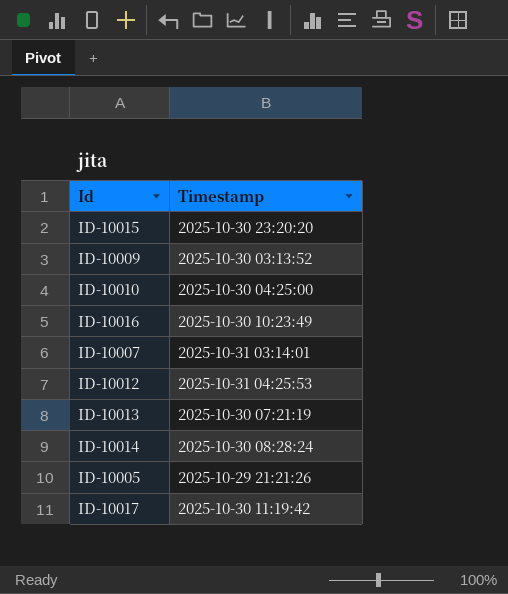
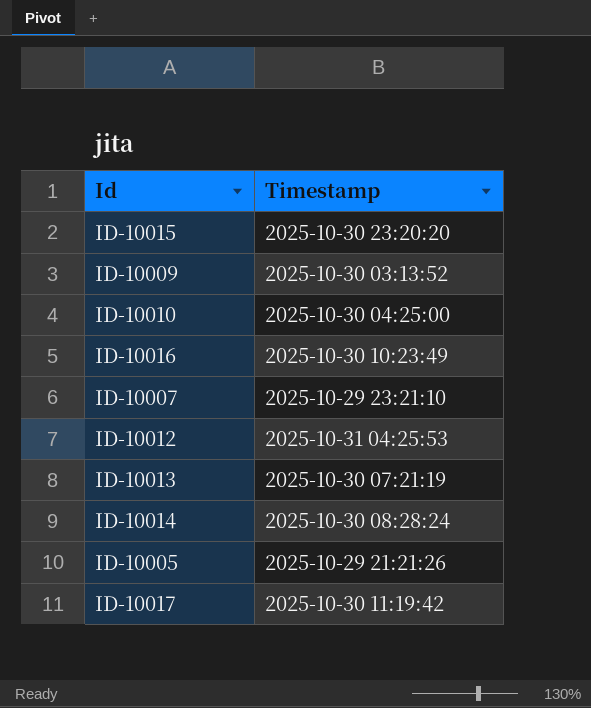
ID-10007 | Timestamp: 2025-10-31 03:14:01 -> 2025-10-29 23:21:10

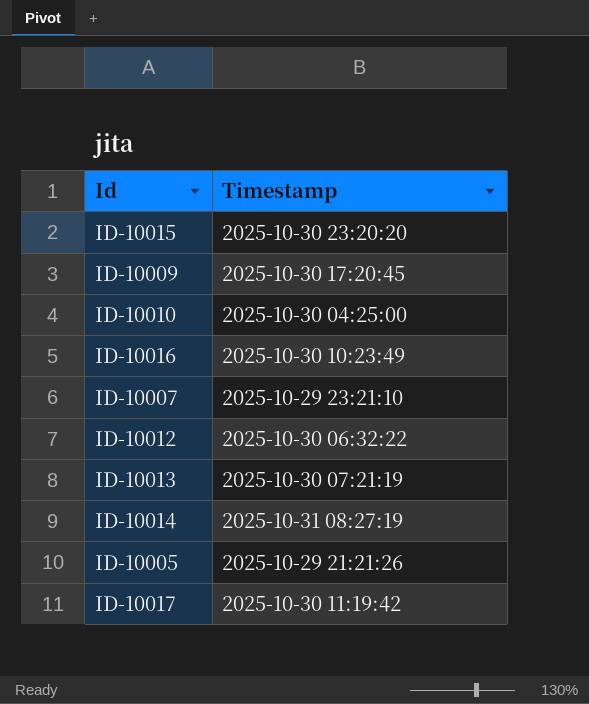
ID-10009 | Timestamp: 2025-10-30 03:13:52 -> 2025-10-30 17:20:45
ID-10012 | Timestamp: 2025-10-31 04:25:53 -> 2025-10-30 06:32:22
ID-10014 | Timestamp: 2025-10-30 08:28:24 -> 2025-10-31 08:27:19

